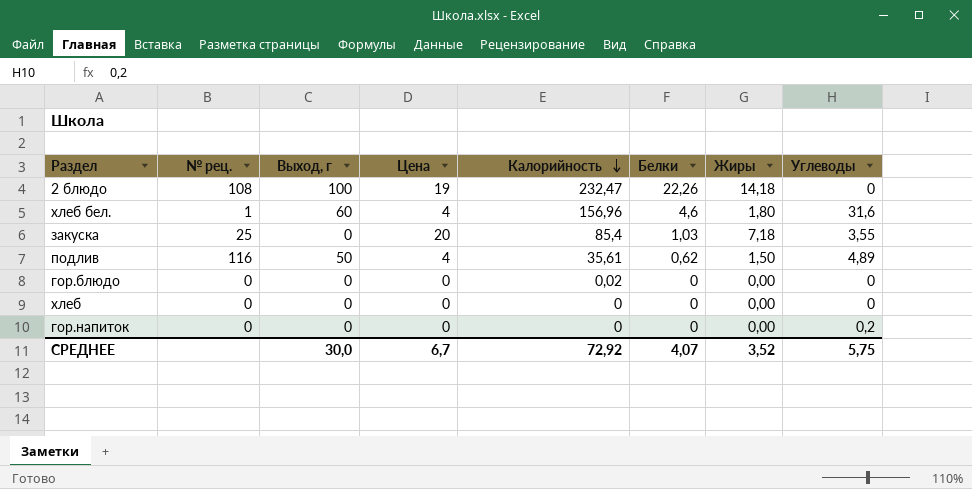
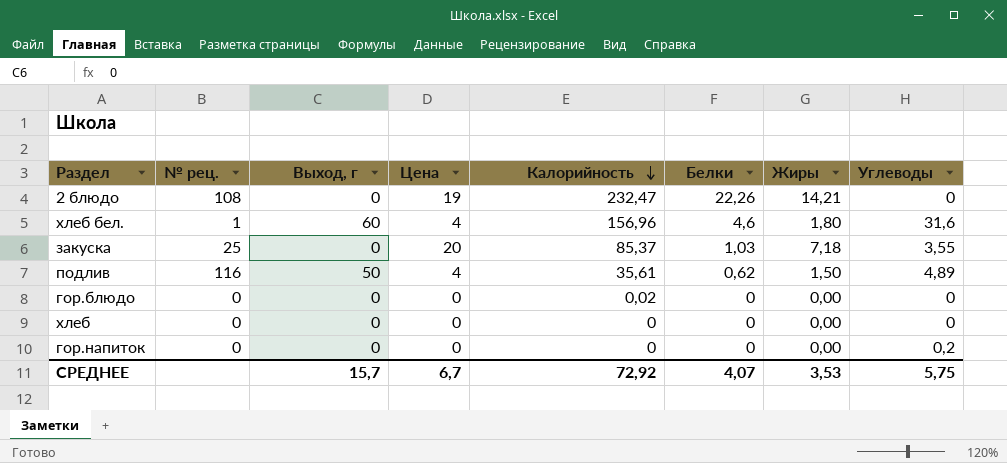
2 блюдо | Выход, г: 100 -> 0
2 блюдо | Жиры: 14,18 -> 14,21
закуска | Калорийность: 85,4 -> 85,37
СРЕДНЕЕ | Выход, г: 30,0 -> 15,7
СРЕДНЕЕ | Жиры: 3,52 -> 3,53

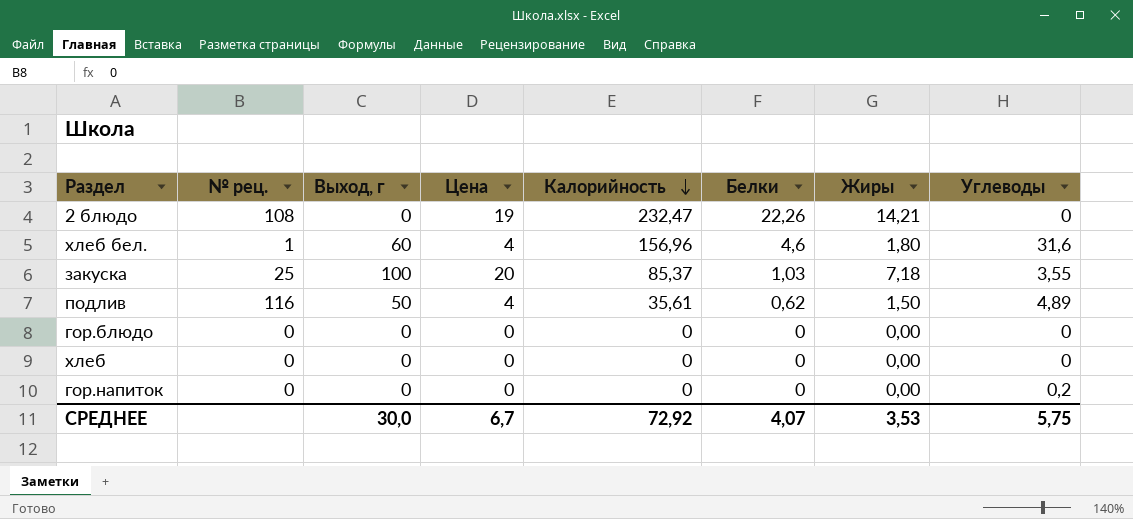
закуска | Выход, г: 0 -> 100
гор.блюдо | Калорийность: 0,02 -> 0
СРЕДНЕЕ | Выход, г: 15,7 -> 30,0

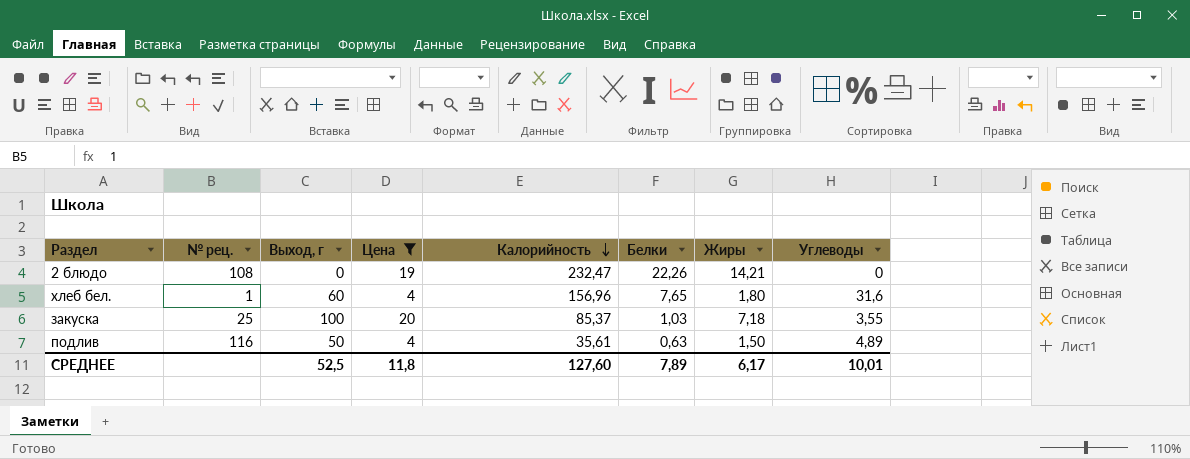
filter: none -> Цена != 0
хлеб бел. | Белки: 4,6 -> 7,65
подлив | Белки: 0,62 -> 0,63
СРЕДНЕЕ | Выход, г: 30,0 -> 52,5
СРЕДНЕЕ | Цена: 6,7 -> 11,8
СРЕДНЕЕ | Калорийность: 72,92 -> 127,60
СРЕДНЕЕ | Белки: 4,07 -> 7,89
СРЕДНЕЕ | Жиры: 3,53 -> 6,17
СРЕДНЕЕ | Углеводы: 5,75 -> 10,01

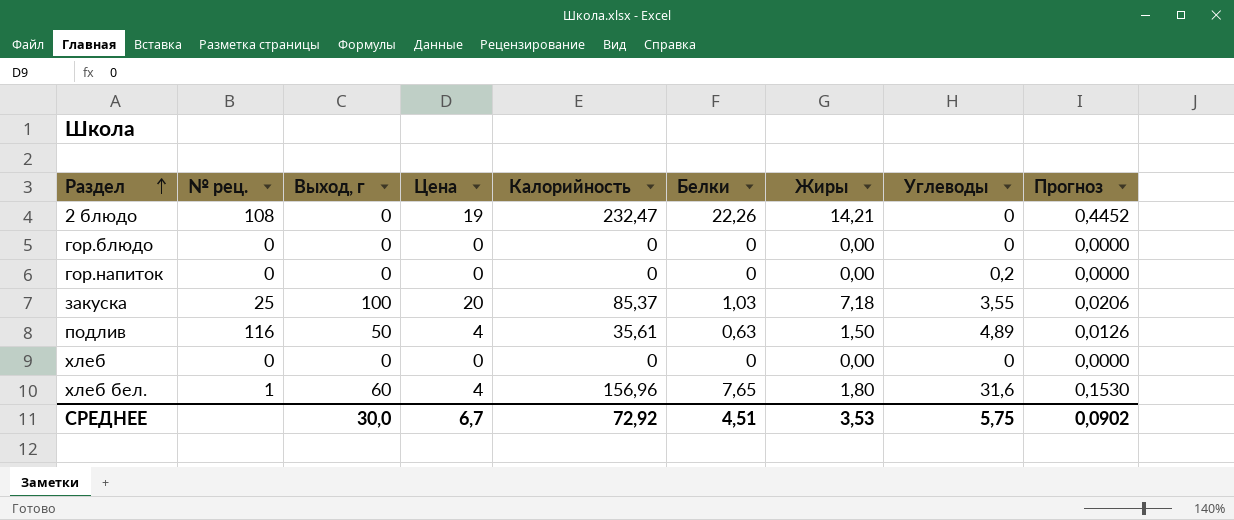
filter: Цена != 0 -> none
row order: Калорийность descending -> Раздел ascending
column Прогноз | formula: none -> [Белки] * 0,02
СРЕДНЕЕ | Выход, г: 52,5 -> 30,0
СРЕДНЕЕ | Цена: 11,8 -> 6,7
СРЕДНЕЕ | Калорийность: 127,60 -> 72,92
СРЕДНЕЕ | Белки: 7,89 -> 4,51
СРЕДНЕЕ | Жиры: 6,17 -> 3,53
СРЕДНЕЕ | Углеводы: 10,01 -> 5,75

